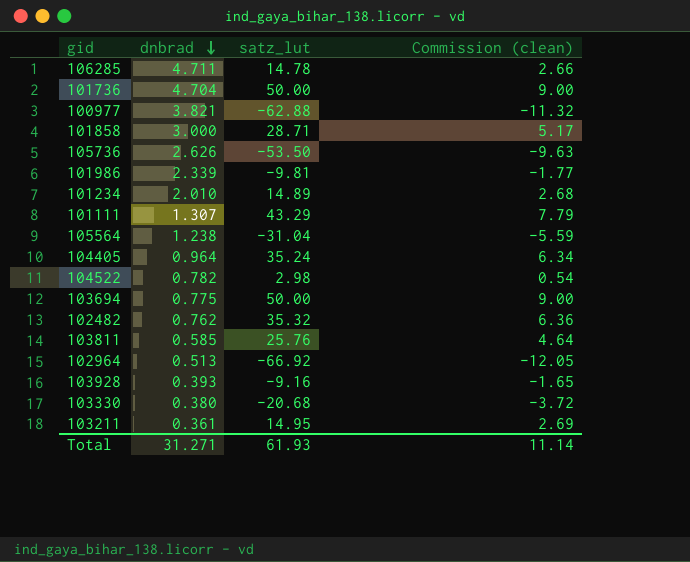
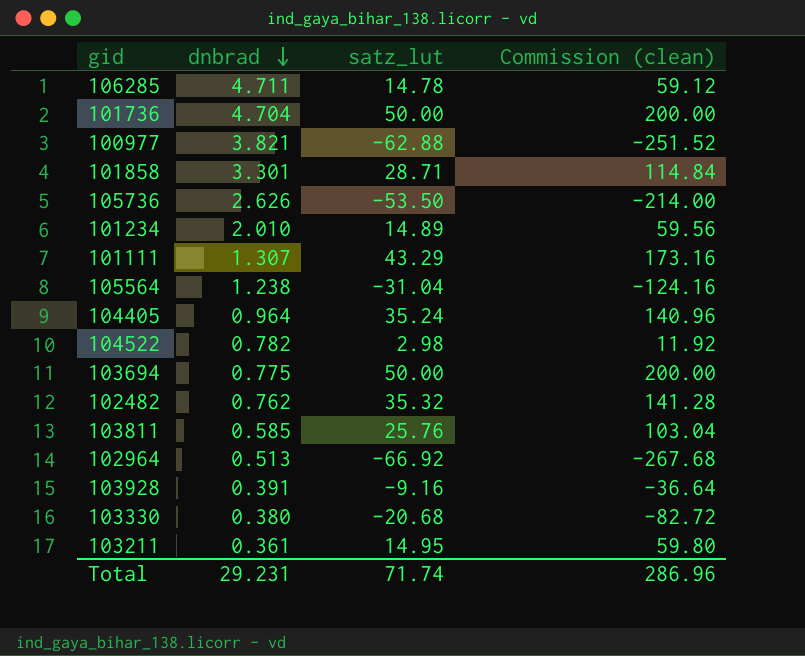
column Commission (clean) | formula: [satz_lut] * 0.18 -> [satz_lut] * 4
row 101986: 2.339 | -9.81 | -1.77 -> none
101858 | dnbrad: 3.000 -> 3.301
103928 | dnbrad: 0.393 -> 0.391
Total | dnbrad: 31.271 -> 29.231
Total | satz_lut: 61.93 -> 71.74
Total | Commission (clean): 11.14 -> 286.96

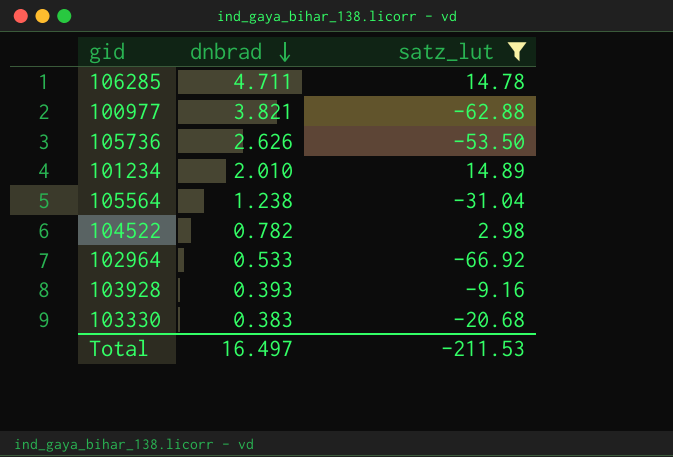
filter: none -> satz_lut <= 14.89
column Commission (clean) | formula: [satz_lut] * 4 -> none
102964 | dnbrad: 0.513 -> 0.533
103928 | dnbrad: 0.391 -> 0.393
103330 | dnbrad: 0.380 -> 0.383
Total | dnbrad: 29.231 -> 16.497
Total | satz_lut: 71.74 -> -211.53

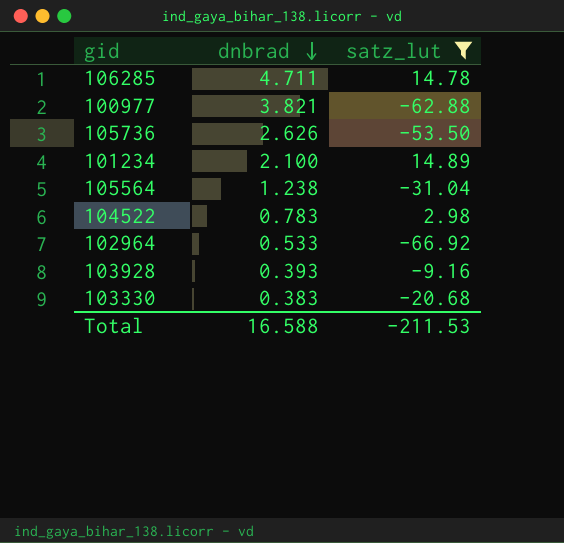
101234 | dnbrad: 2.010 -> 2.100
104522 | dnbrad: 0.782 -> 0.783
Total | dnbrad: 16.497 -> 16.588

